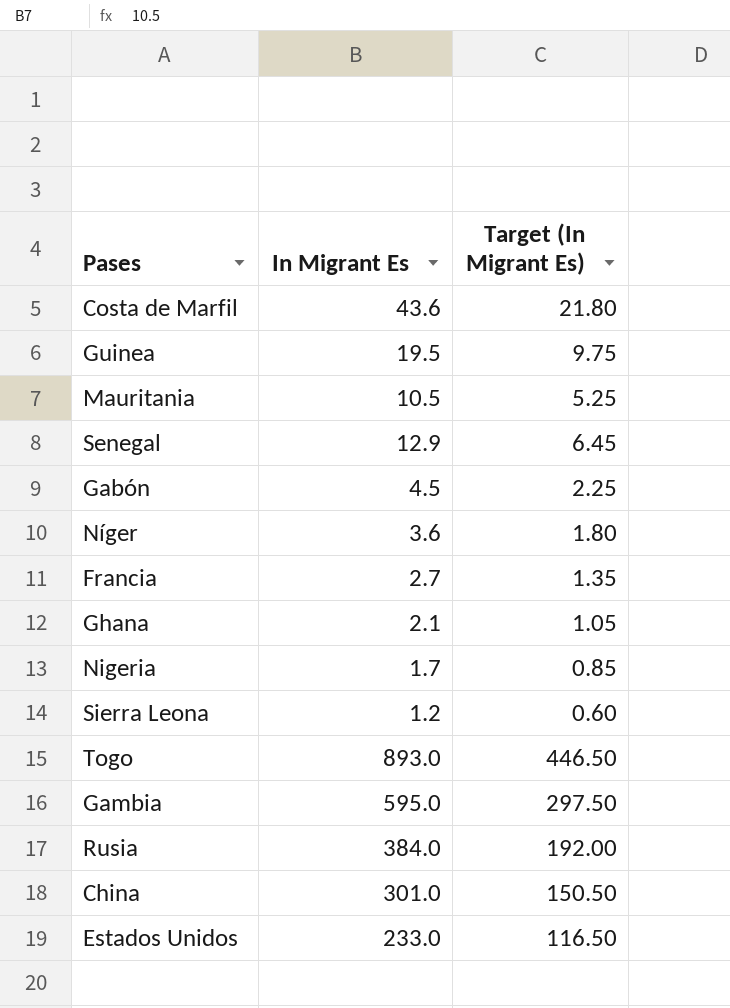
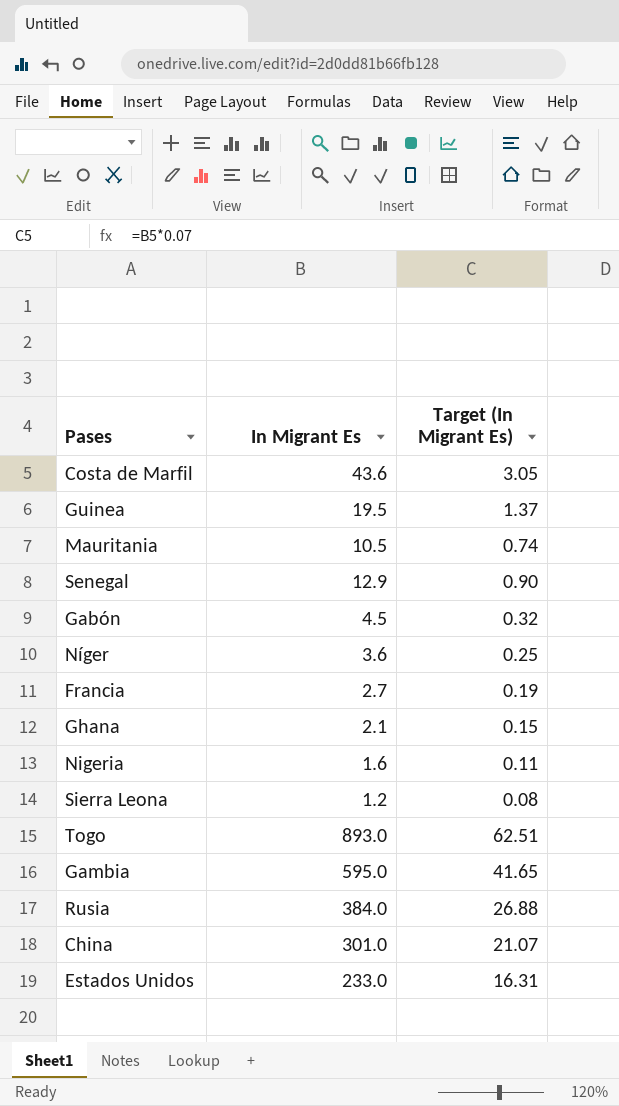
column Target (In Migrant Es) | formula: [In Migrant Es] * 0.5 -> [In Migrant Es] * 0.07
Nigeria | In Migrant Es: 1.7 -> 1.6

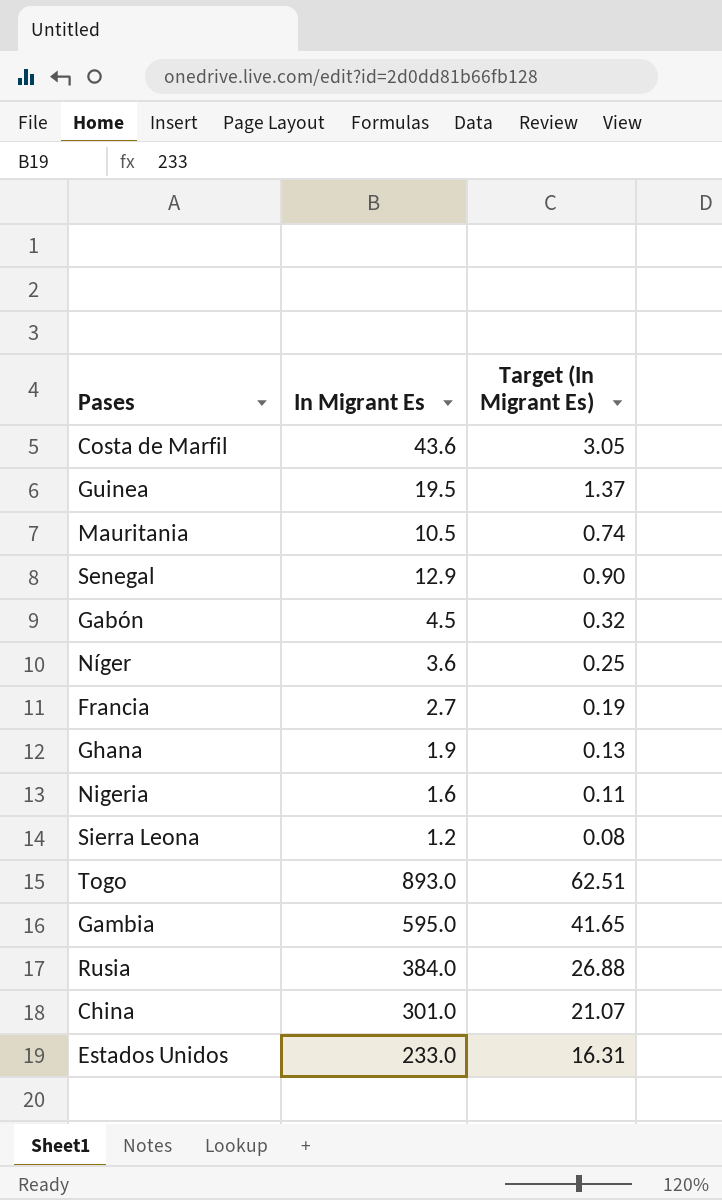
Ghana | In Migrant Es: 2.1 -> 1.9
Ghana | Target (In Migrant Es): 0.15 -> 0.13

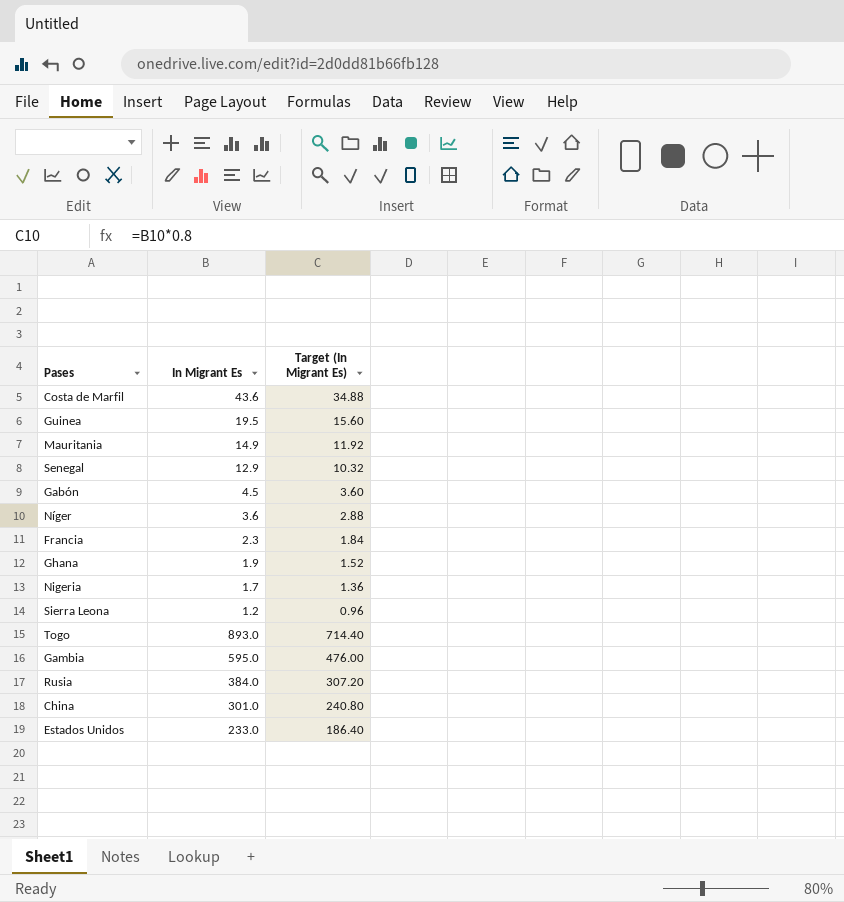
column Target (In Migrant Es) | formula: [In Migrant Es] * 0.07 -> [In Migrant Es] * 0.8
Mauritania | In Migrant Es: 10.5 -> 14.9
Francia | In Migrant Es: 2.7 -> 2.3
Nigeria | In Migrant Es: 1.6 -> 1.7

